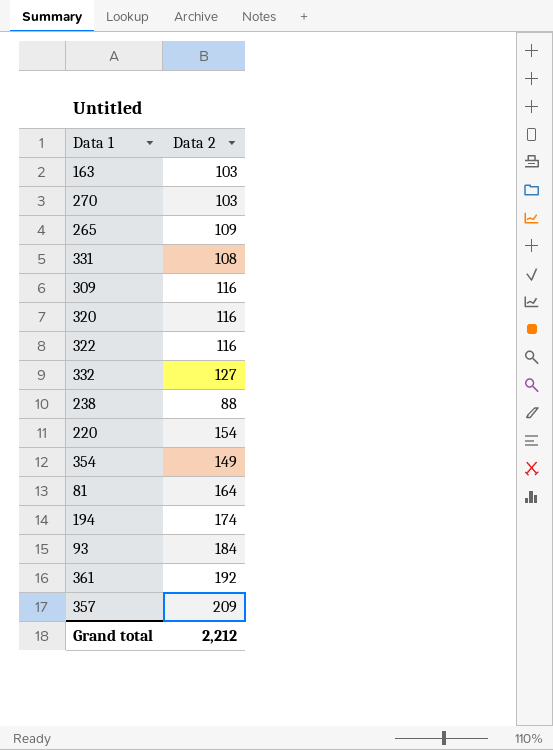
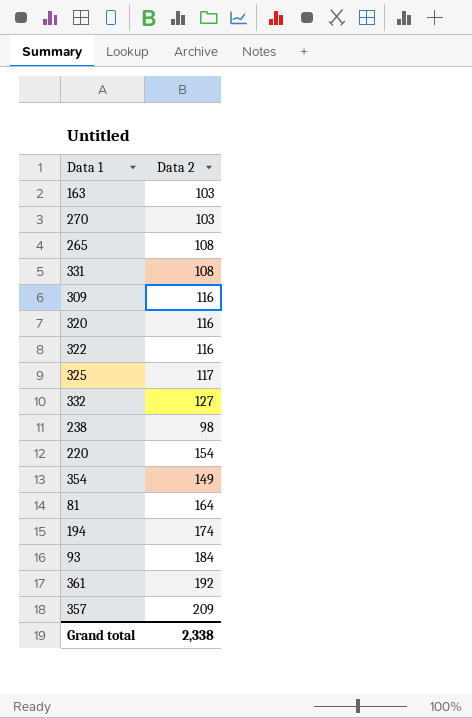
265 | Data 2: 109 -> 108
row 325: none -> 117
238 | Data 2: 88 -> 98
Grand total | Data 2: 2,212 -> 2,338

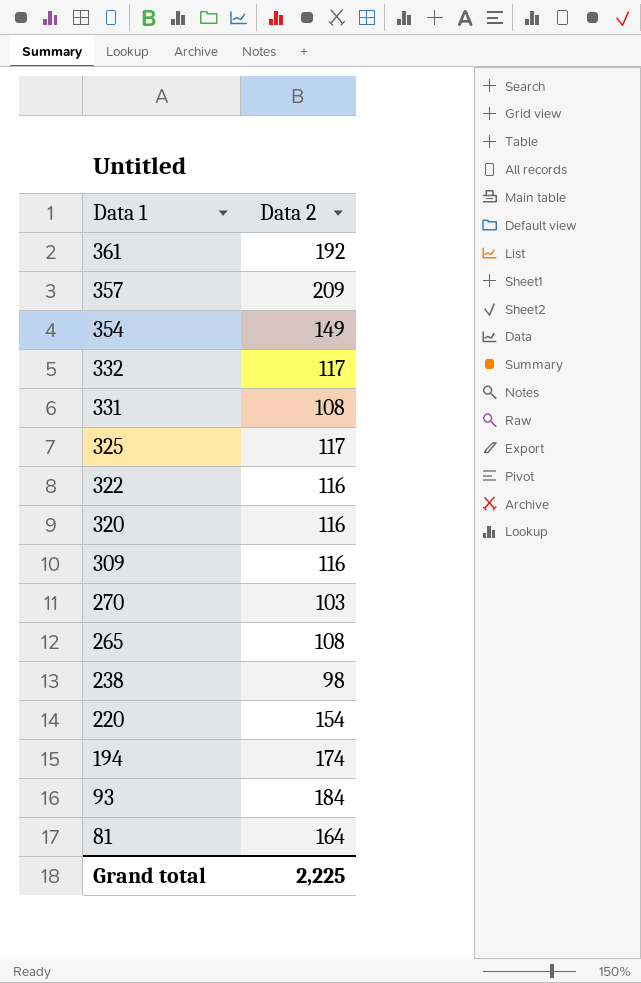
row order: none -> Data 1 descending
row 163: 103 -> none
332 | Data 2: 127 -> 117
Grand total | Data 2: 2,338 -> 2,225

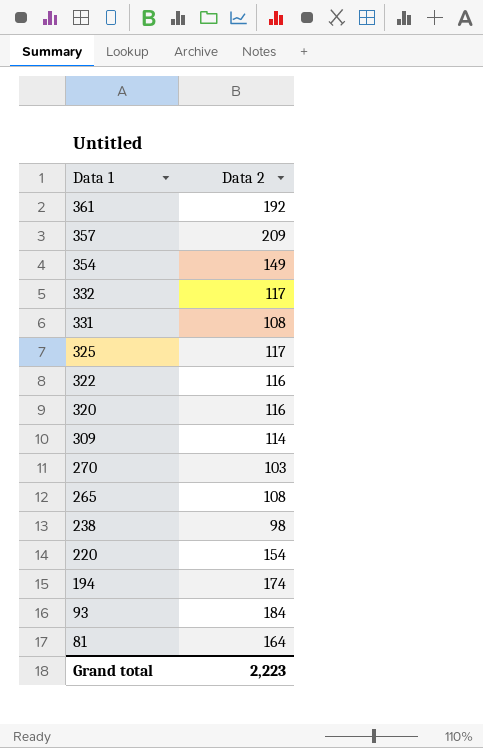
309 | Data 2: 116 -> 114
Grand total | Data 2: 2,225 -> 2,223

